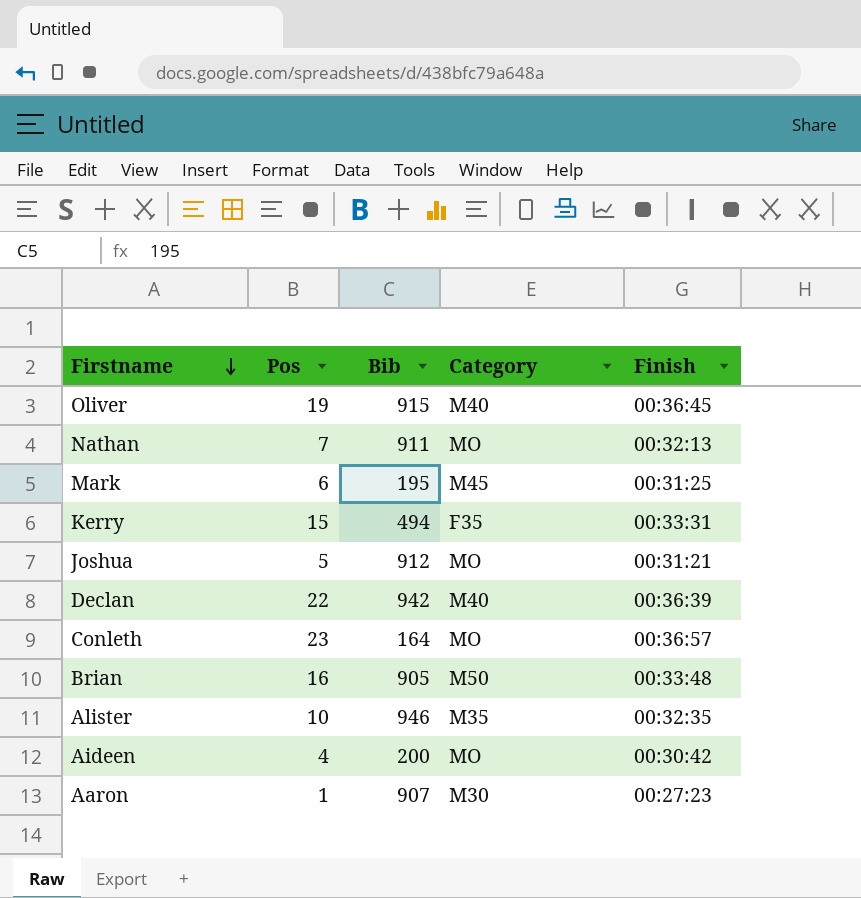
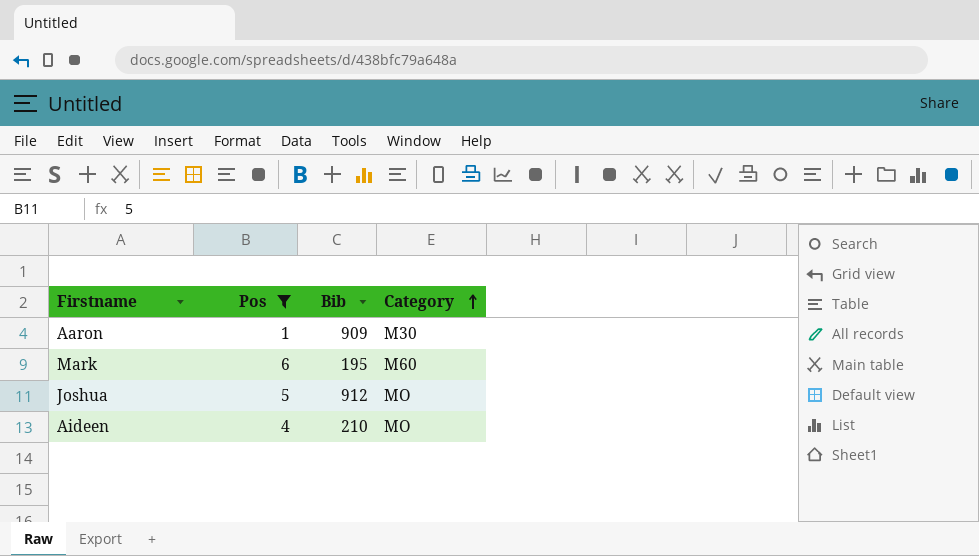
filter: none -> Pos <= 6
row order: Firstname descending -> Category ascending
column Finish | position: 5 -> none
Aaron | Bib: 907 -> 909
Mark | Category: M45 -> M60
Aideen | Bib: 200 -> 210

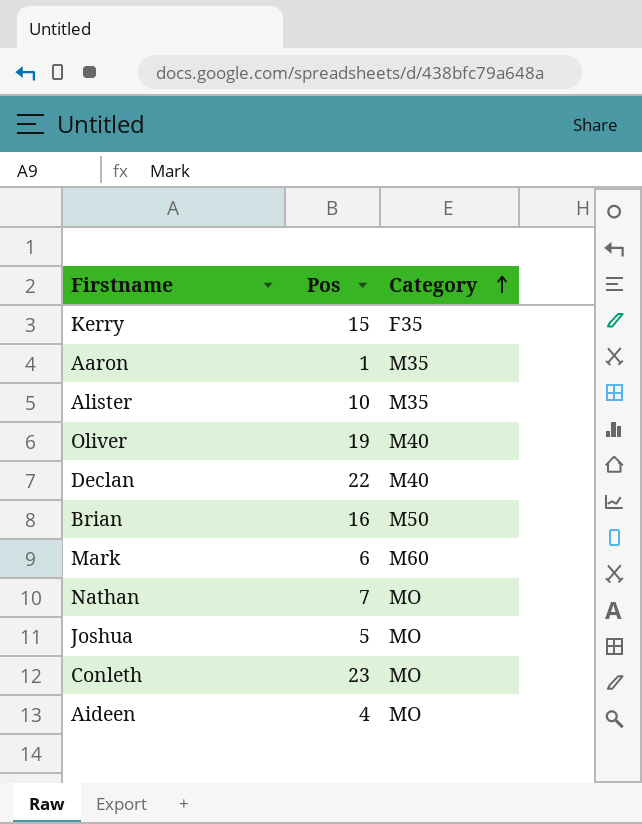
filter: Pos <= 6 -> none
column Bib | position: 3 -> none
Aaron | Category: M30 -> M35

